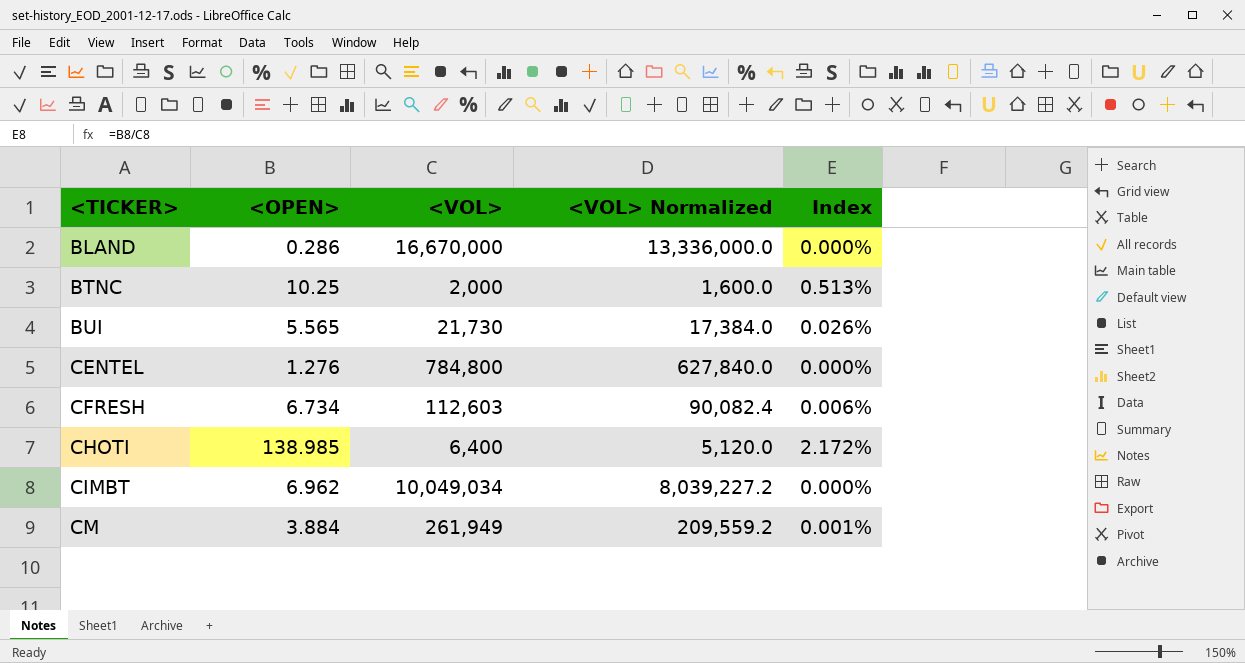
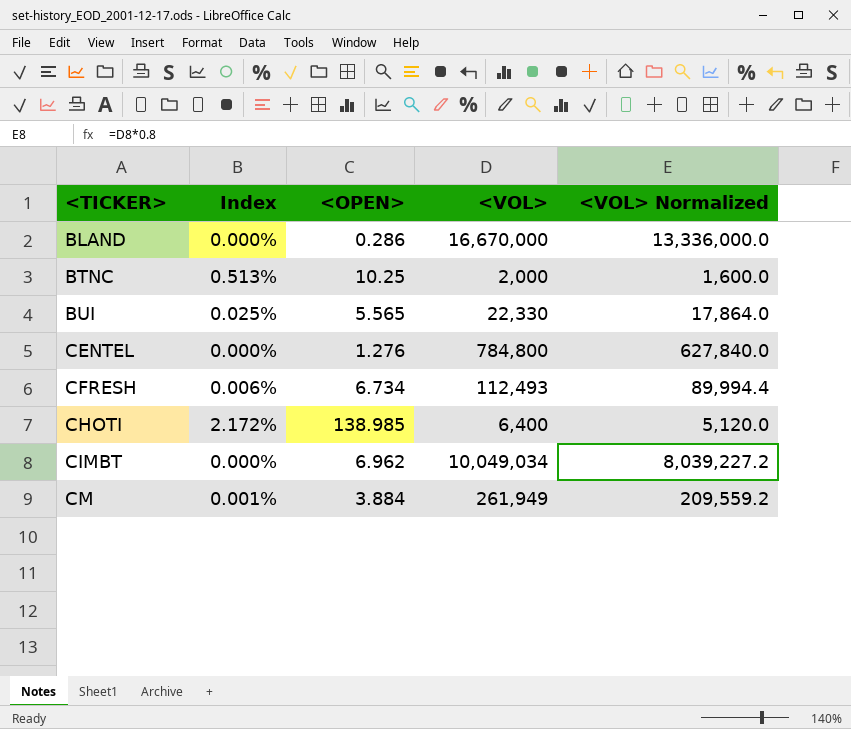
column Index | position: 5 -> 2
BUI | Index: 0.026% -> 0.025%
BUI | <VOL>: 21,730 -> 22,330
BUI | <VOL> Normalized: 17,384.0 -> 17,864.0
CFRESH | <VOL>: 112,603 -> 112,493
CFRESH | <VOL> Normalized: 90,082.4 -> 89,994.4

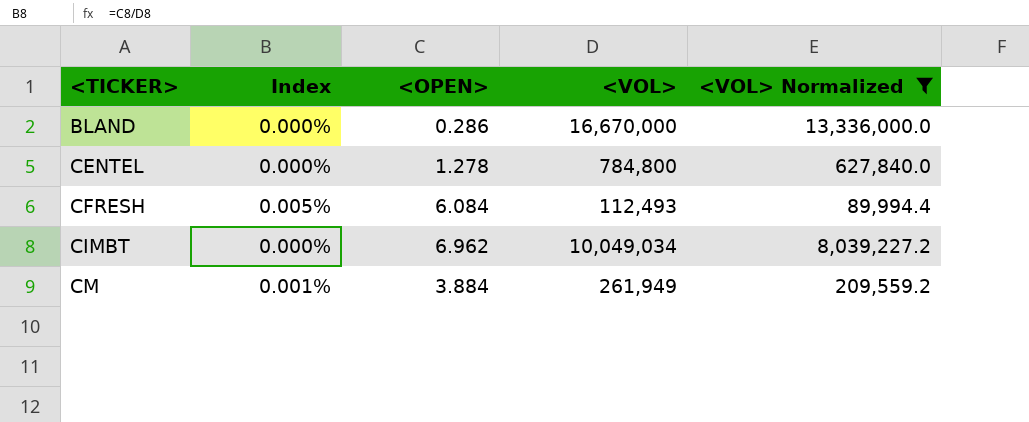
filter: none -> <VOL> Normalized >= 89,994.4
CENTEL | <OPEN>: 1.276 -> 1.278
CFRESH | Index: 0.006% -> 0.005%
CFRESH | <OPEN>: 6.734 -> 6.084

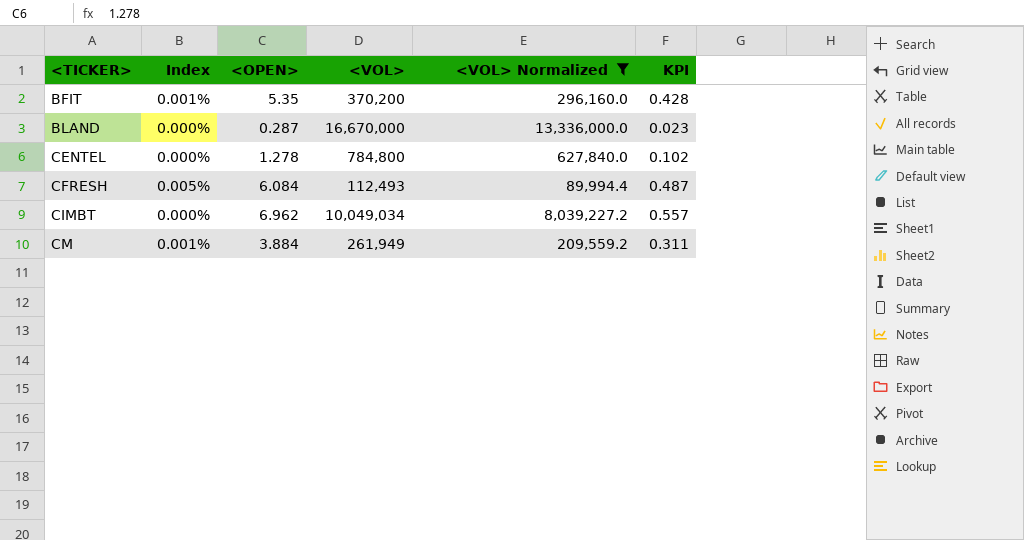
column KPI | formula: none -> [<OPEN>] * 0.08
row BFIT: none -> 0.001% | 5.35 | 370,200 | 296,160.0 | 0.428
BLAND | <OPEN>: 0.286 -> 0.287

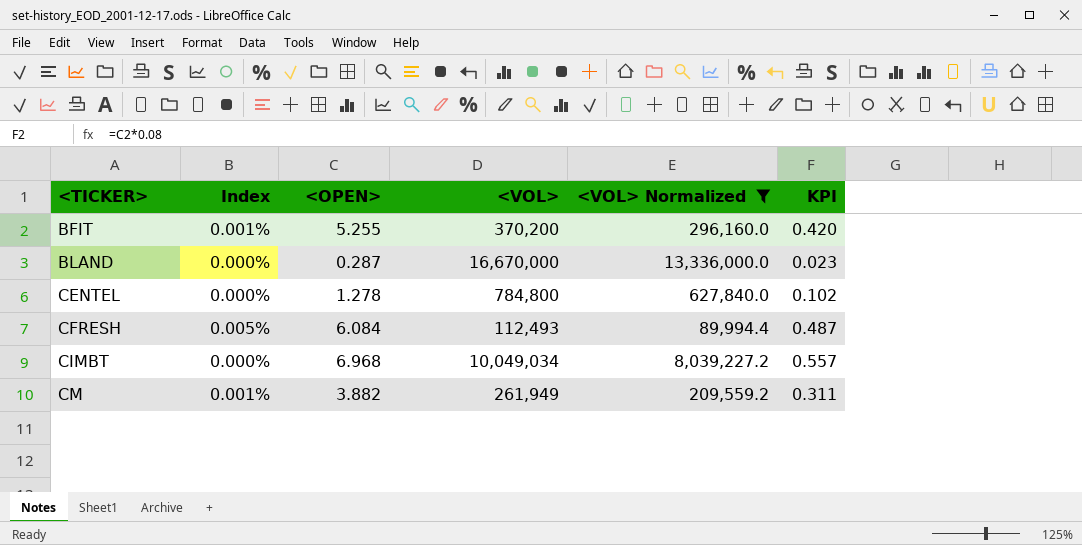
BFIT | <OPEN>: 5.35 -> 5.255
BFIT | KPI: 0.428 -> 0.420
CIMBT | <OPEN>: 6.962 -> 6.968
CM | <OPEN>: 3.884 -> 3.882

